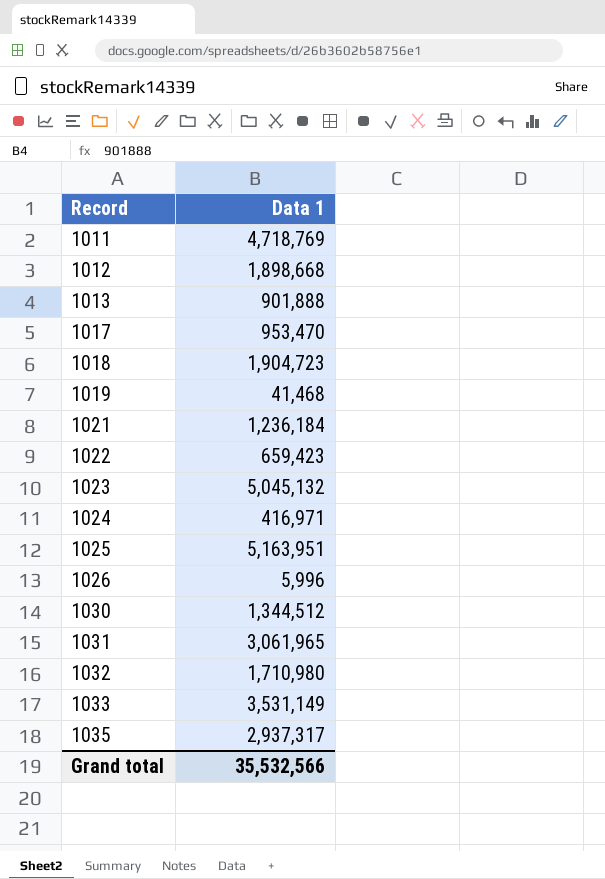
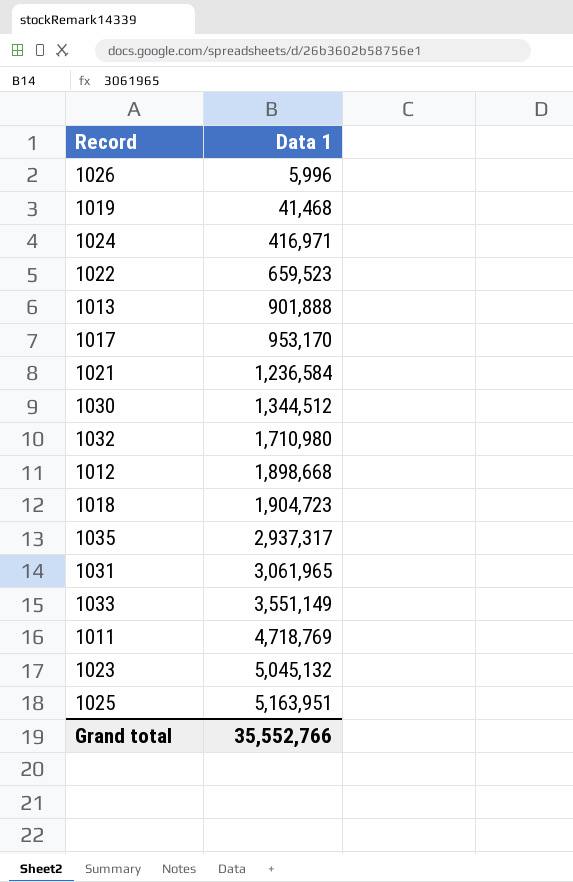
row order: Record ascending -> Data 1 ascending
1022 | Data 1: 659,423 -> 659,523
1017 | Data 1: 953,470 -> 953,170
1021 | Data 1: 1,236,184 -> 1,236,584
1033 | Data 1: 3,531,149 -> 3,551,149
Grand total | Data 1: 35,532,566 -> 35,552,766

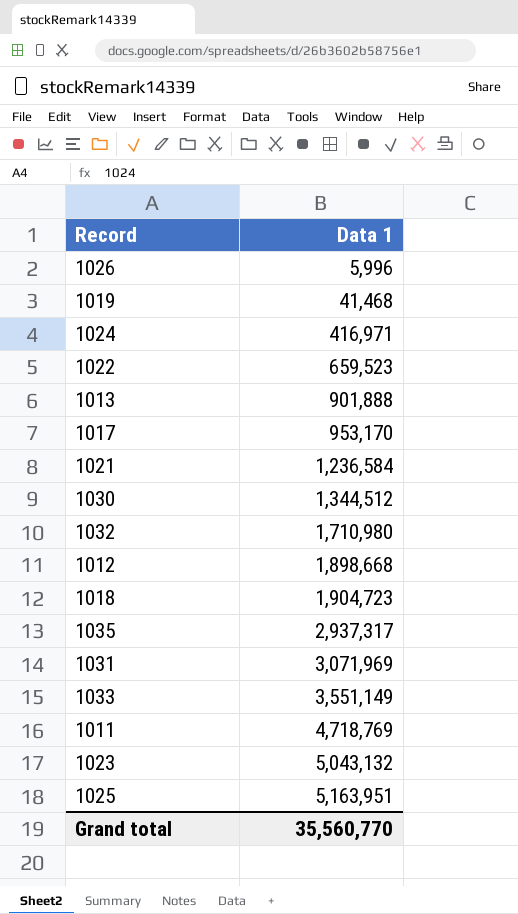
1031 | Data 1: 3,061,965 -> 3,071,969
1023 | Data 1: 5,045,132 -> 5,043,132
Grand total | Data 1: 35,552,766 -> 35,560,770

